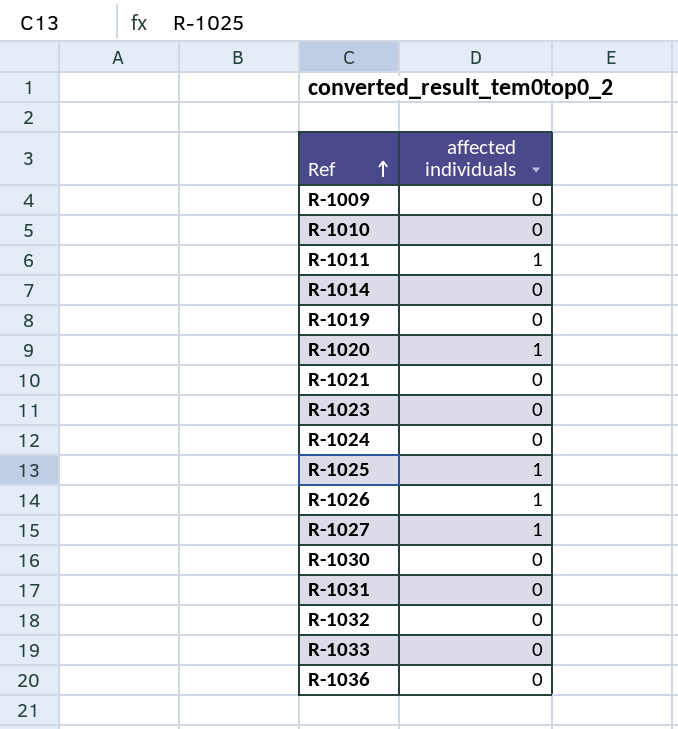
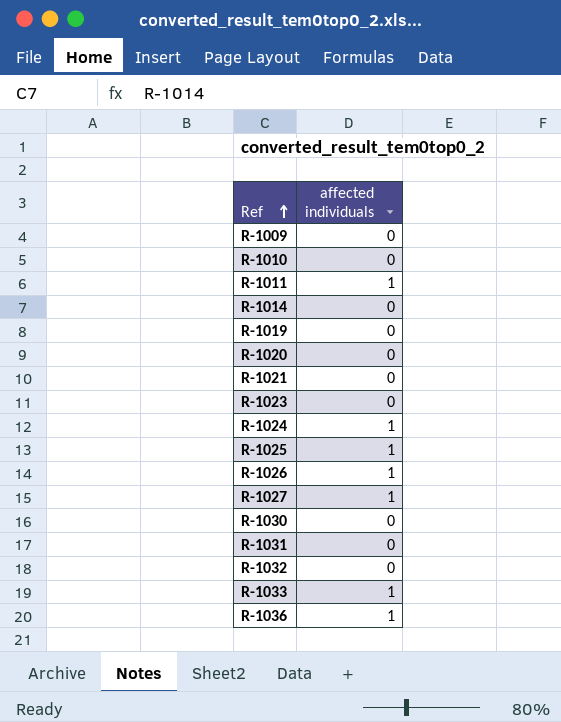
R-1020 | affected individuals: 1 -> 0
R-1024 | affected individuals: 0 -> 1
R-1033 | affected individuals: 0 -> 1
R-1036 | affected individuals: 0 -> 1

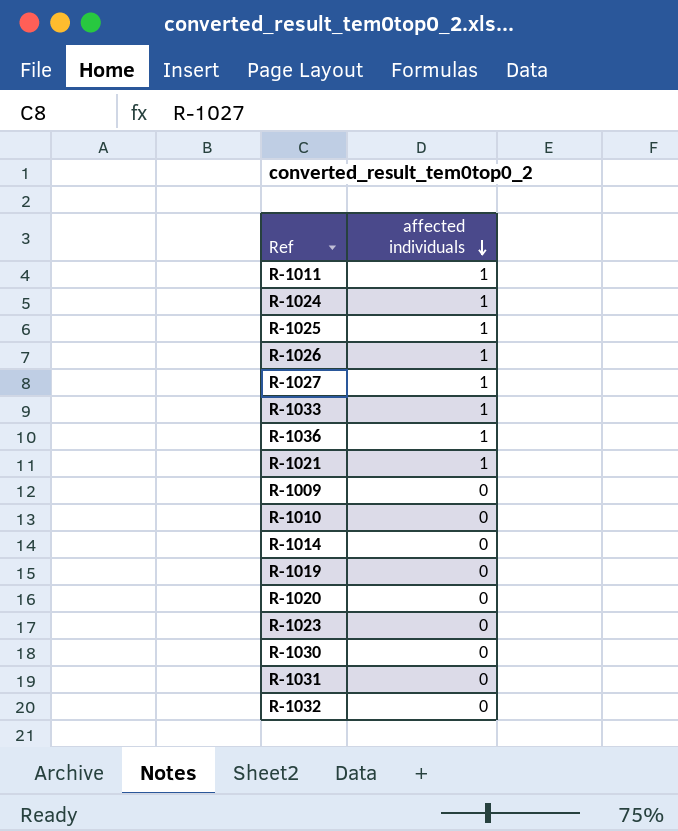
row order: Ref ascending -> affected individuals descending
R-1021 | affected individuals: 0 -> 1

